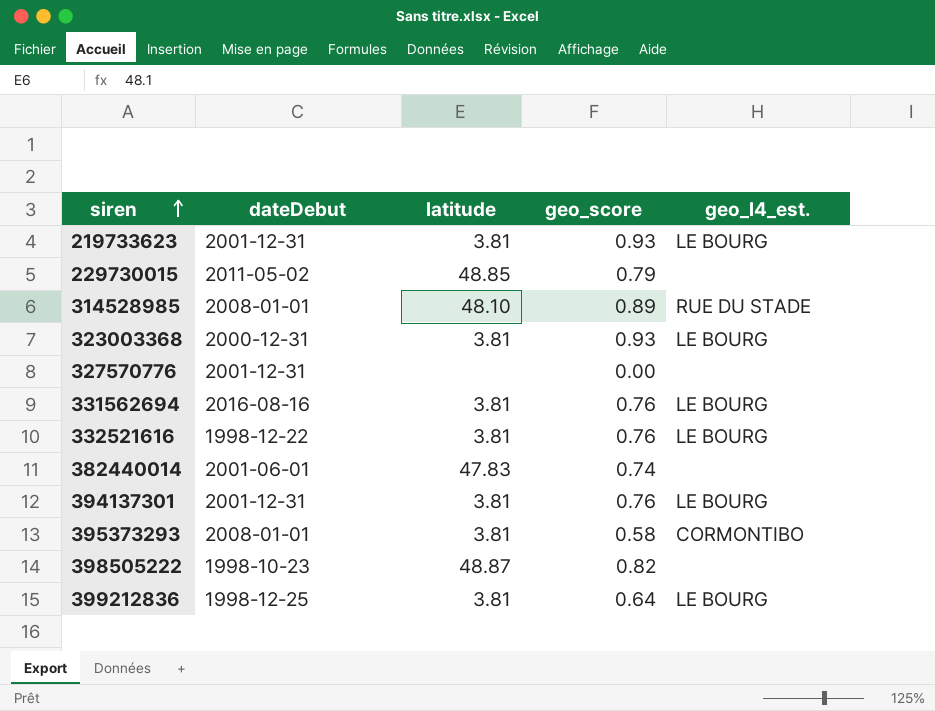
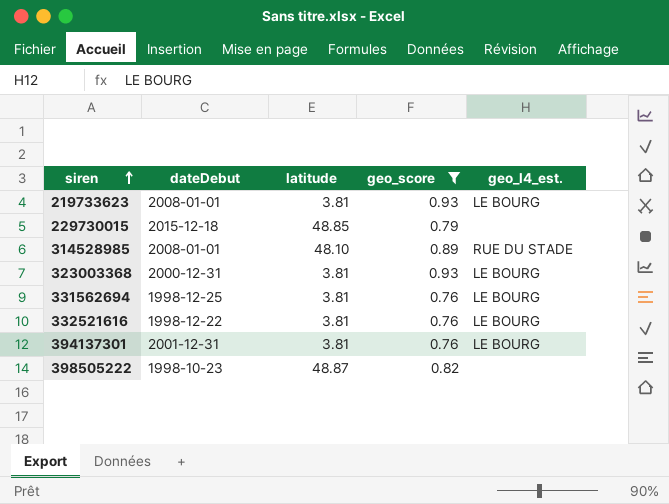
filter: none -> geo_score >= 0.76
219733623 | dateDebut: 2001-12-31 -> 2008-01-01
229730015 | dateDebut: 2011-05-02 -> 2015-12-18
331562694 | dateDebut: 2016-08-16 -> 1998-12-25

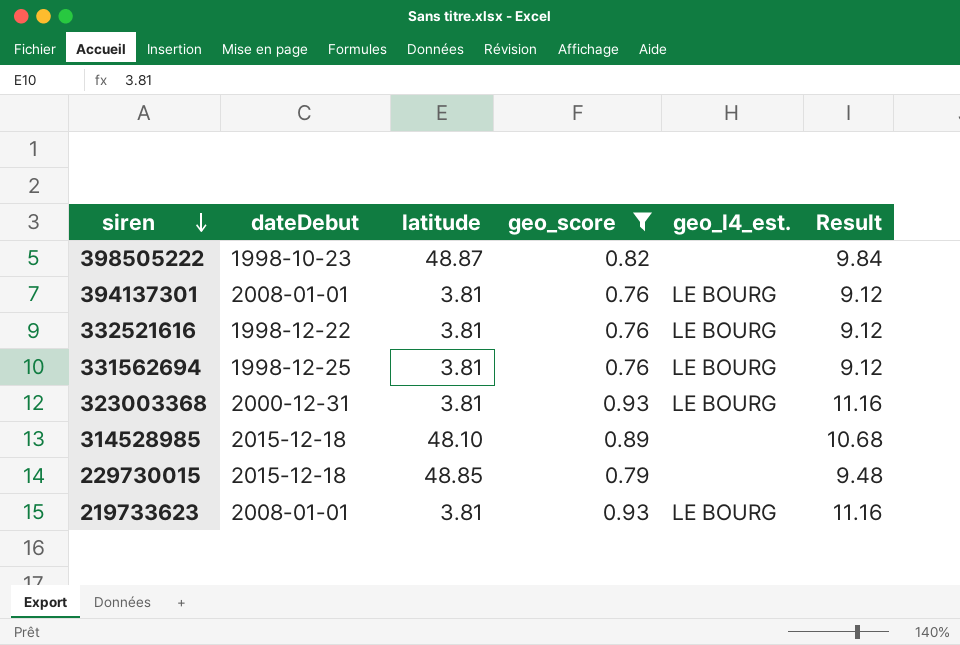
row order: siren ascending -> siren descending
column Result | formula: none -> [geo_score] * 12
394137301 | dateDebut: 2001-12-31 -> 2008-01-01
314528985 | dateDebut: 2008-01-01 -> 2015-12-18
314528985 | geo_l4_est.: RUE DU STADE -> none

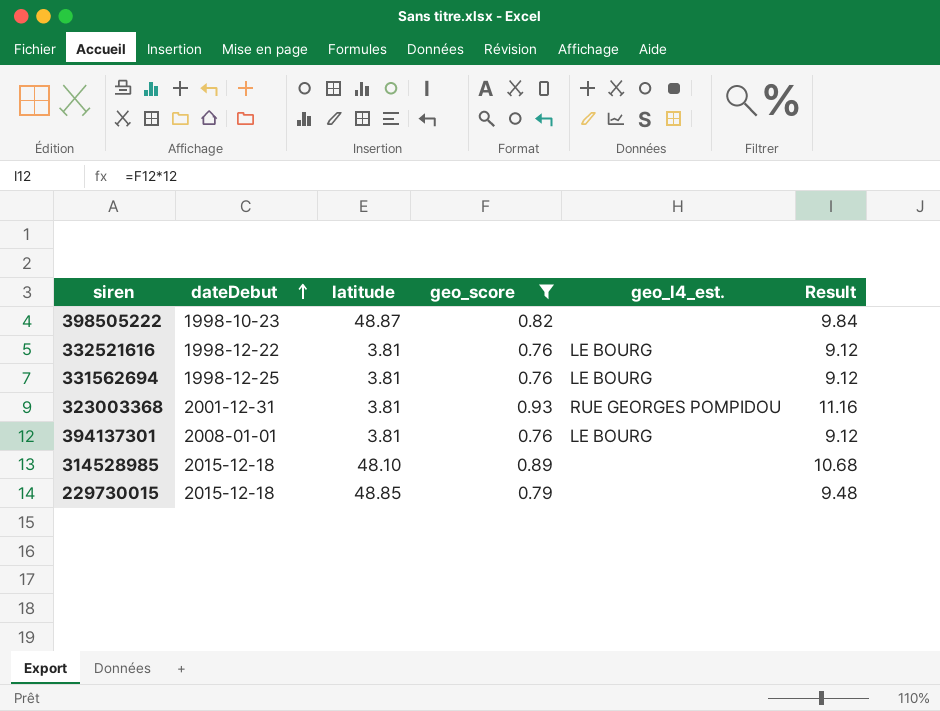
row order: siren descending -> dateDebut ascending
row 219733623: 2008-01-01 | 3.81 | 0.93 | LE BOURG | 11.16 -> none
323003368 | dateDebut: 2000-12-31 -> 2001-12-31
323003368 | geo_l4_est.: LE BOURG -> RUE GEORGES POMPIDOU

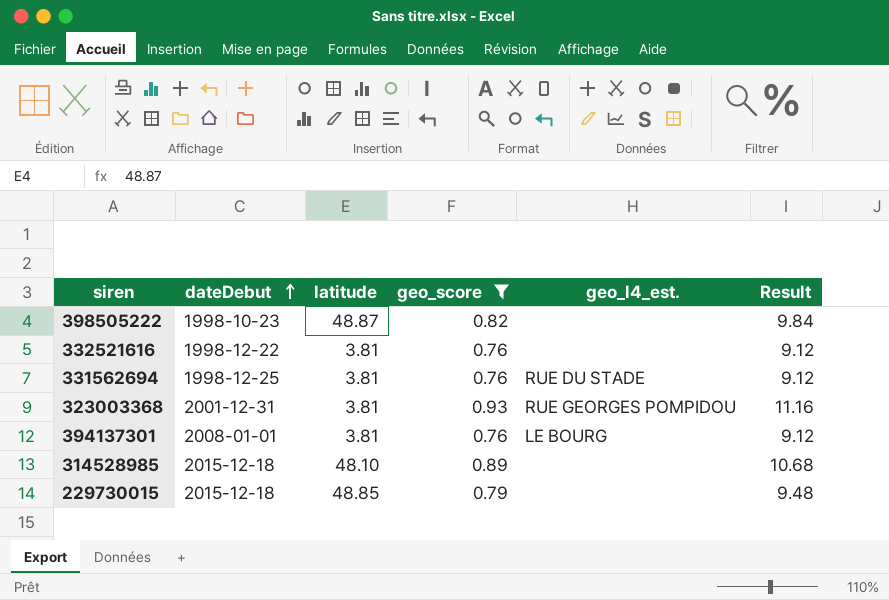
332521616 | geo_l4_est.: LE BOURG -> none
331562694 | geo_l4_est.: LE BOURG -> RUE DU STADE

